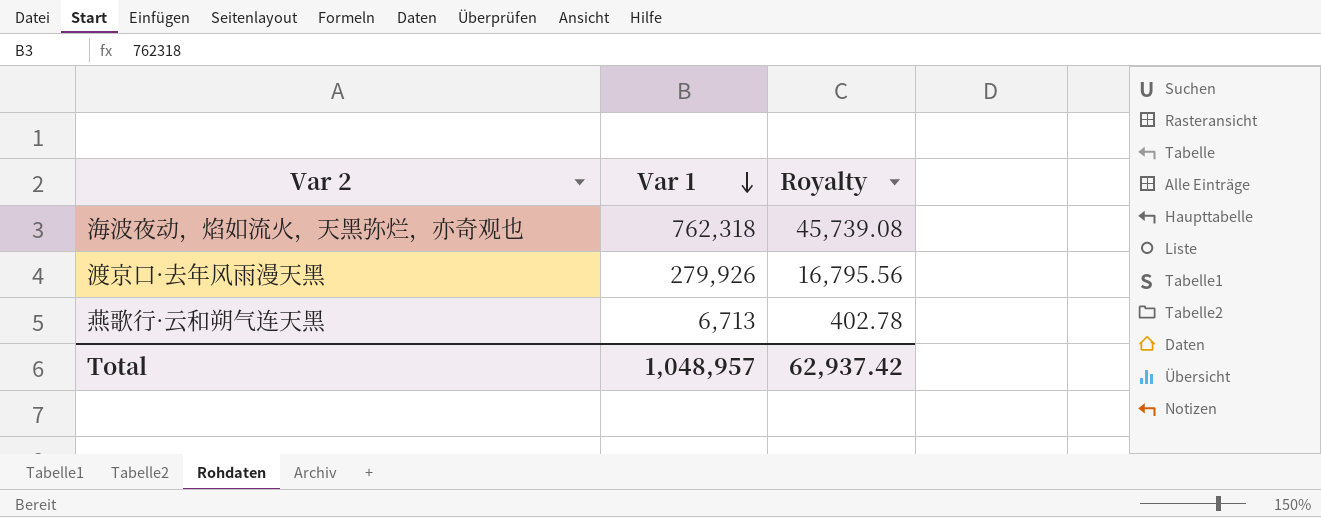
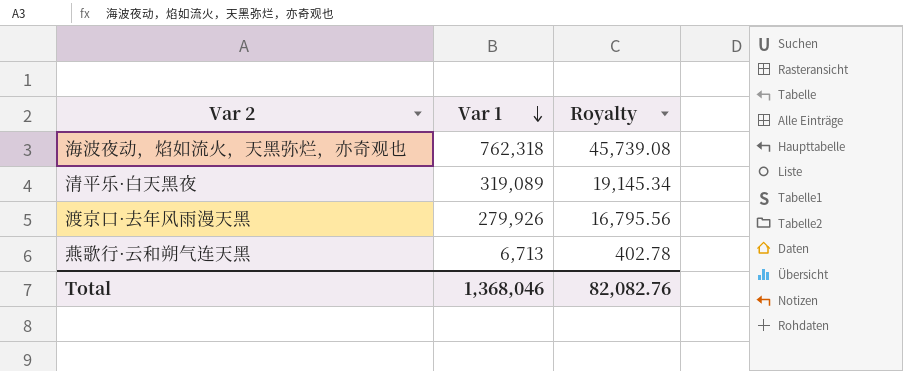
row 清平乐·白天黑夜: none -> 319,089 | 19,145.34
Total | Var 1: 1,048,957 -> 1,368,046
Total | Royalty: 62,937.42 -> 82,082.76

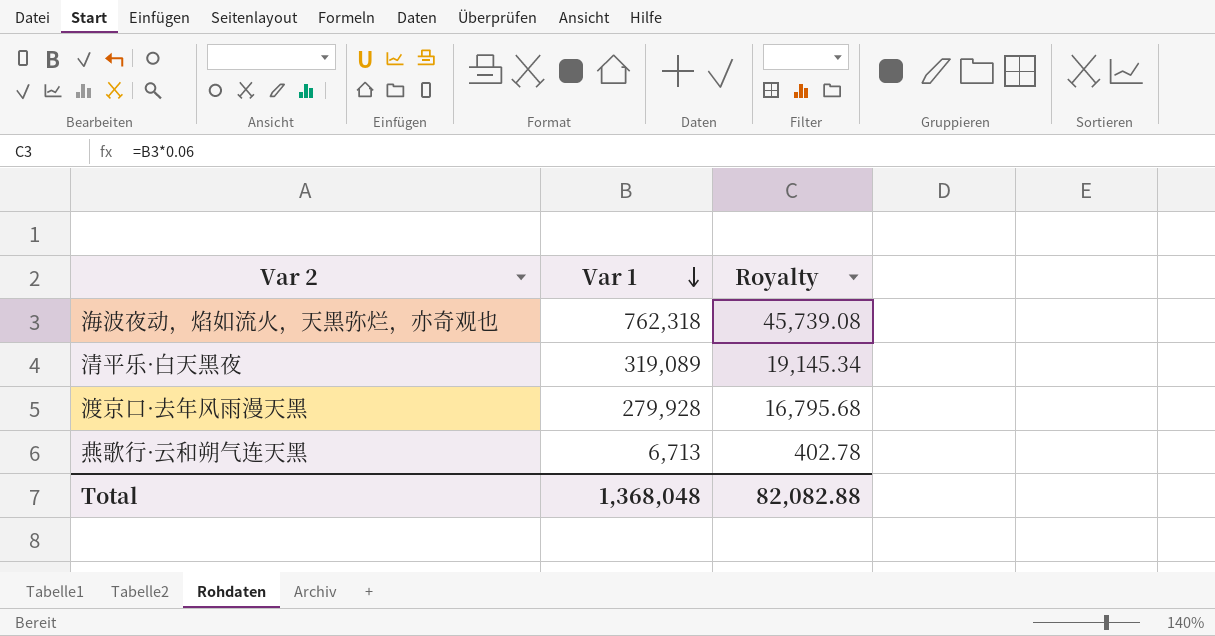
渡京口·去年风雨漫天黑 | Var 1: 279,926 -> 279,928
渡京口·去年风雨漫天黑 | Royalty: 16,795.56 -> 16,795.68
Total | Var 1: 1,368,046 -> 1,368,048
Total | Royalty: 82,082.76 -> 82,082.88

